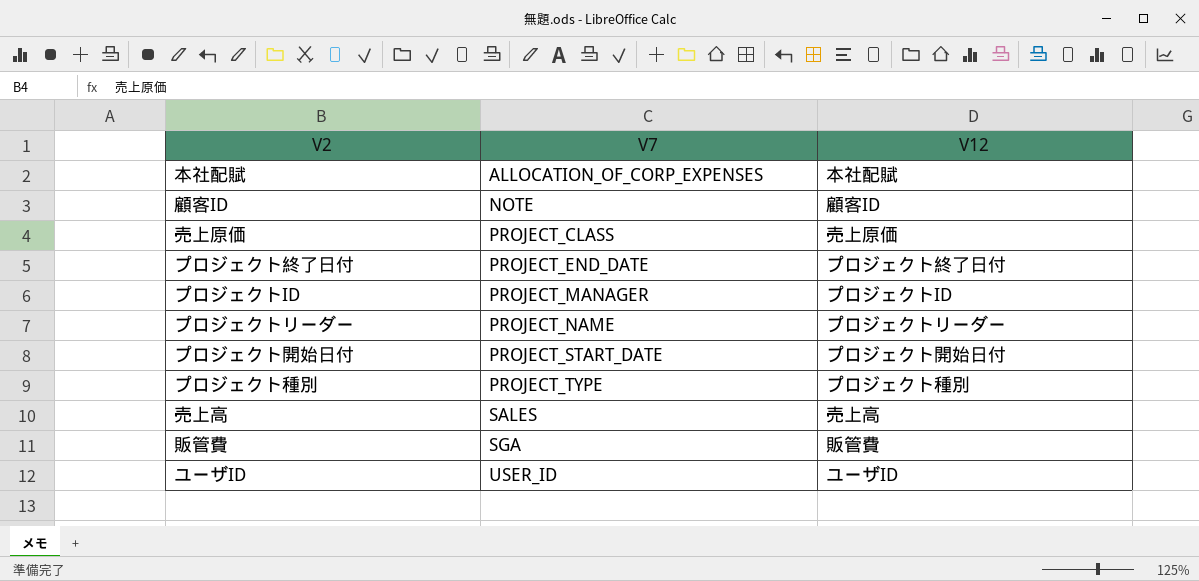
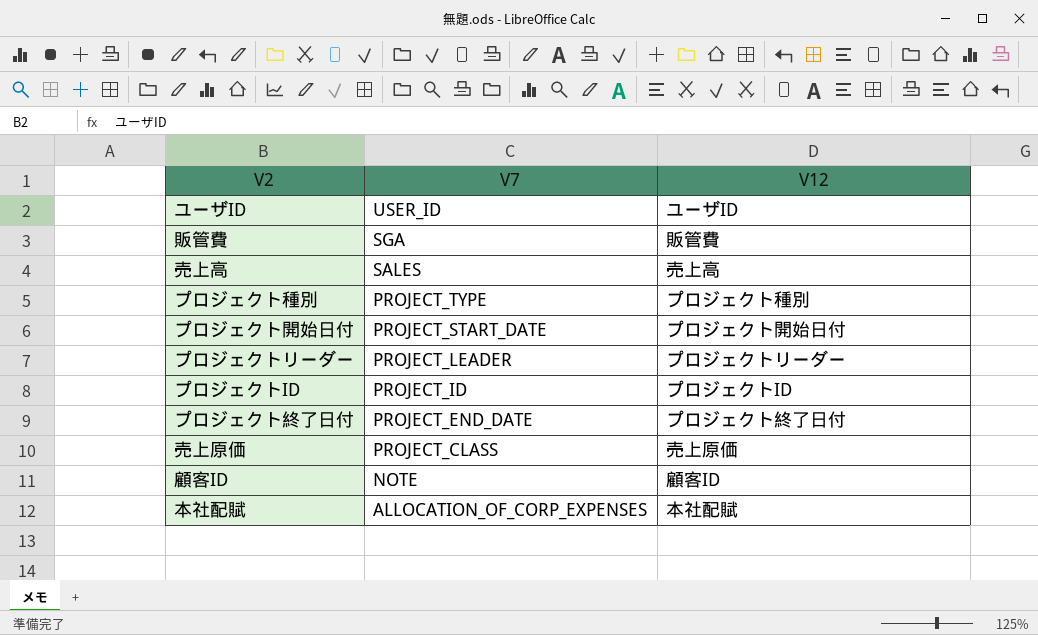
row order: V7 ascending -> V7 descending
プロジェクトリーダー | V7: PROJECT_NAME -> PROJECT_LEADER
プロジェクトID | V7: PROJECT_MANAGER -> PROJECT_ID

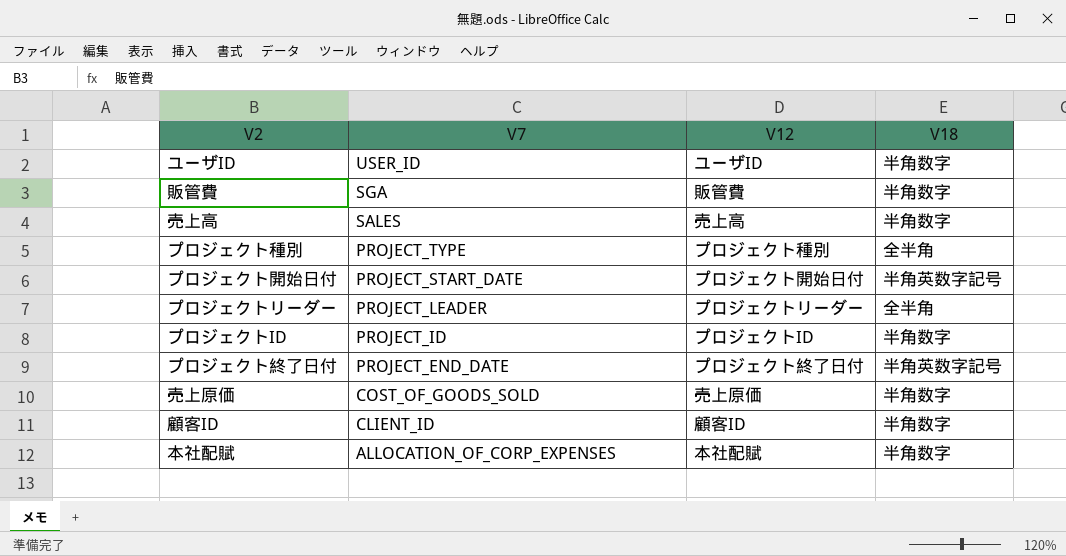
column V18 | position: none -> 4
売上原価 | V7: PROJECT_CLASS -> COST_OF_GOODS_SOLD
顧客ID | V7: NOTE -> CLIENT_ID

